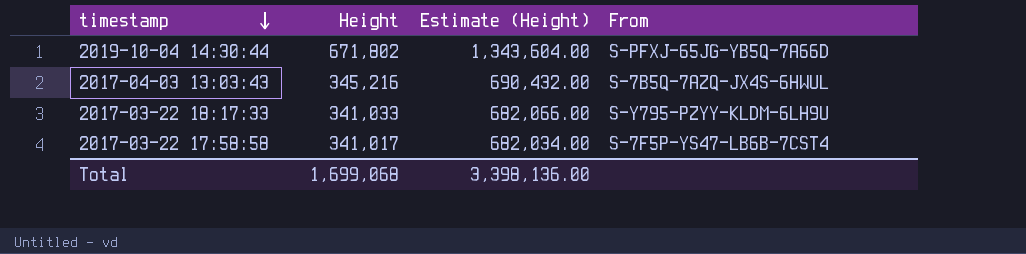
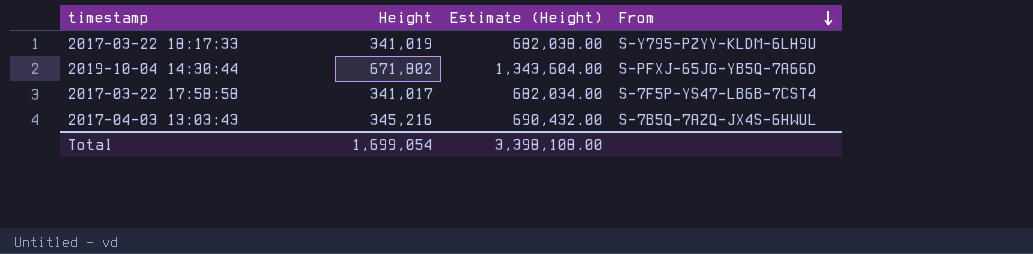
row order: timestamp descending -> From descending
2017-03-22 18:17:33 | Height: 341,033 -> 341,019
2017-03-22 18:17:33 | Estimate (Height): 682,066.00 -> 682,038.00
Total | Height: 1,699,068 -> 1,699,054
Total | Estimate (Height): 3,398,136.00 -> 3,398,108.00

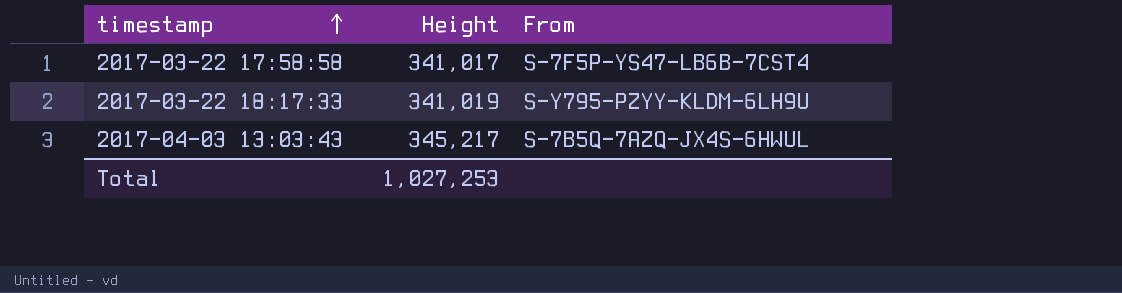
row order: From descending -> timestamp ascending
column Estimate (Height) | formula: [Height] * 2 -> none
row 2019-10-04 14:30:44: 671,802 | 1,343,604.00 | S-PFXJ-65JG-YB5Q-7A66D -> none
2017-04-03 13:03:43 | Height: 345,216 -> 345,217
Total | Height: 1,699,054 -> 1,027,253

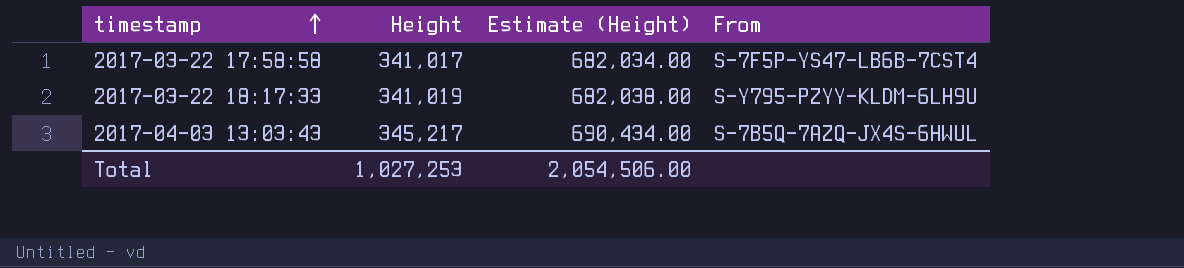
column Estimate (Height) | formula: none -> [Height] * 2

